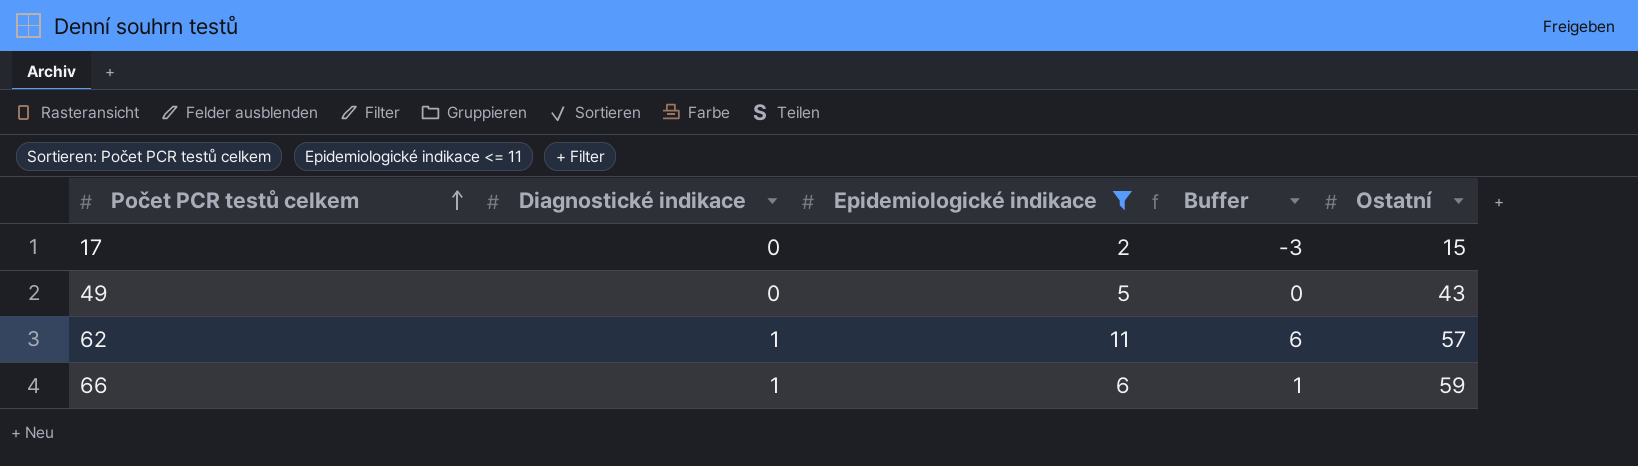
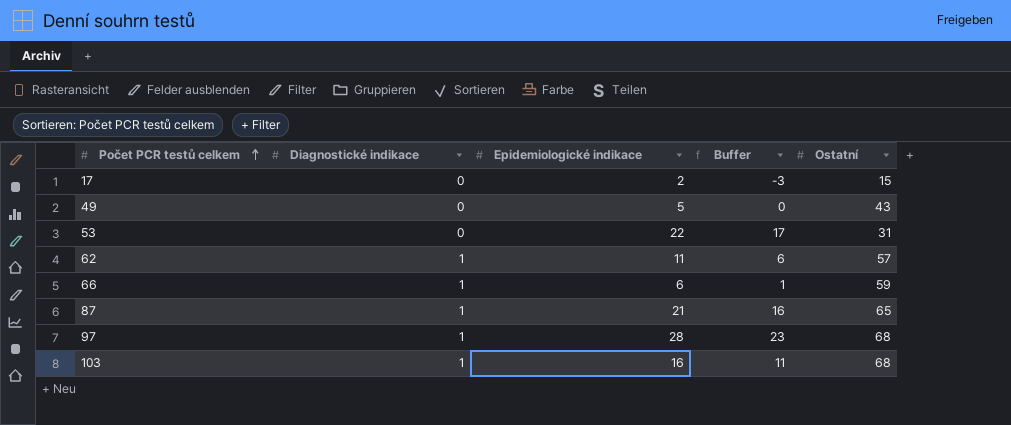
filter: Epidemiologické indikace <= 11 -> none

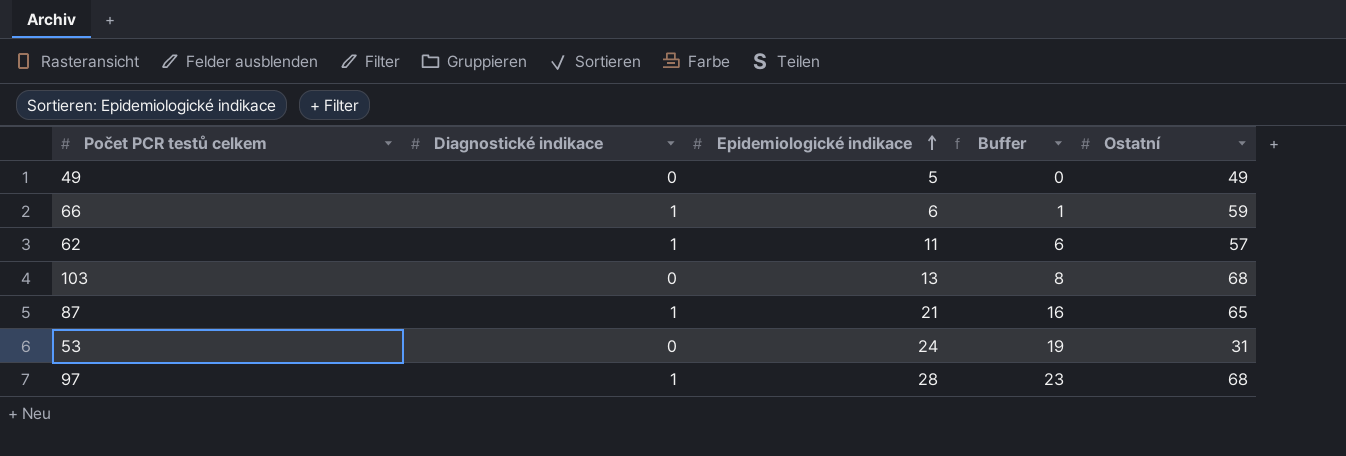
row order: Počet PCR testů celkem ascending -> Epidemiologické indikace ascending
row 17: 0 | 2 | -3 | 15 -> none
49 | Ostatní: 43 -> 49
103 | Diagnostické indikace: 1 -> 0
103 | Epidemiologické indikace: 16 -> 13
103 | Buffer: 11 -> 8
53 | Epidemiologické indikace: 22 -> 24
53 | Buffer: 17 -> 19

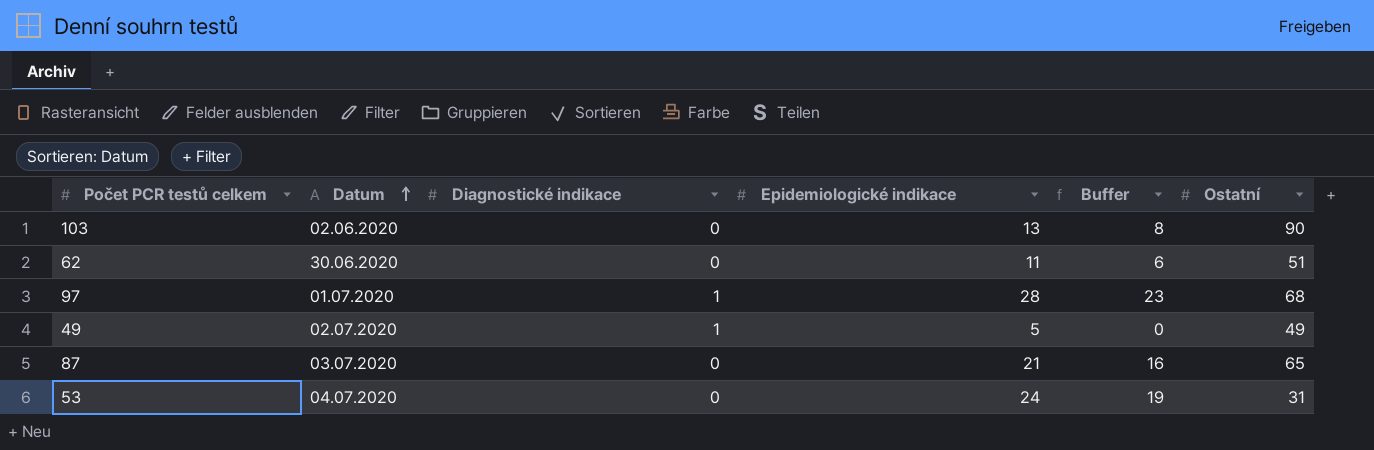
row order: Epidemiologické indikace ascending -> Datum ascending
column Datum | position: none -> 2
row 66: 1 | 6 | 1 | 59 -> none
103 | Ostatní: 68 -> 90
62 | Diagnostické indikace: 1 -> 0
62 | Ostatní: 57 -> 51
49 | Diagnostické indikace: 0 -> 1
87 | Diagnostické indikace: 1 -> 0

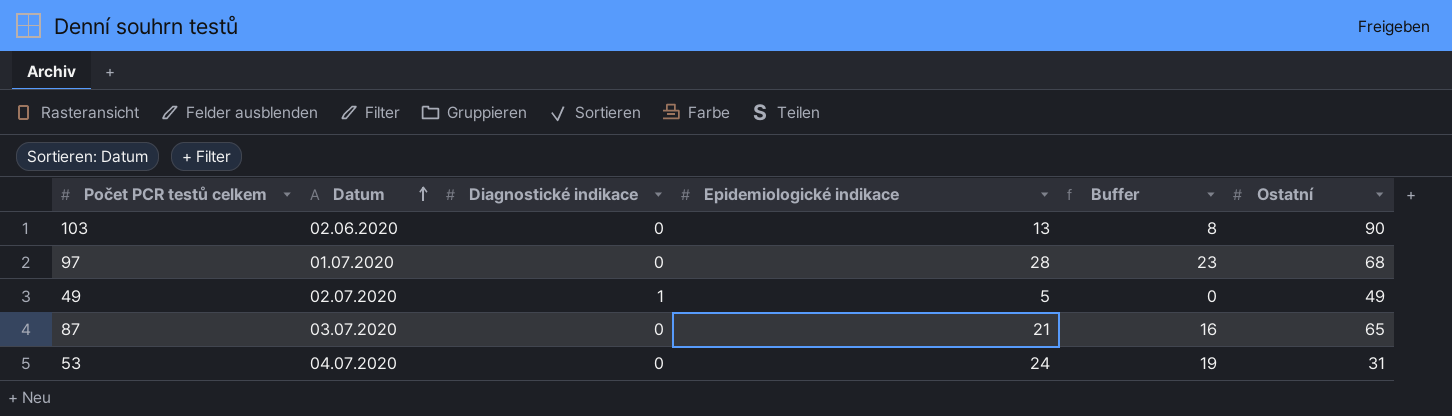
row 62: 30.06.2020 | 0 | 11 | 6 | 51 -> none
97 | Diagnostické indikace: 1 -> 0

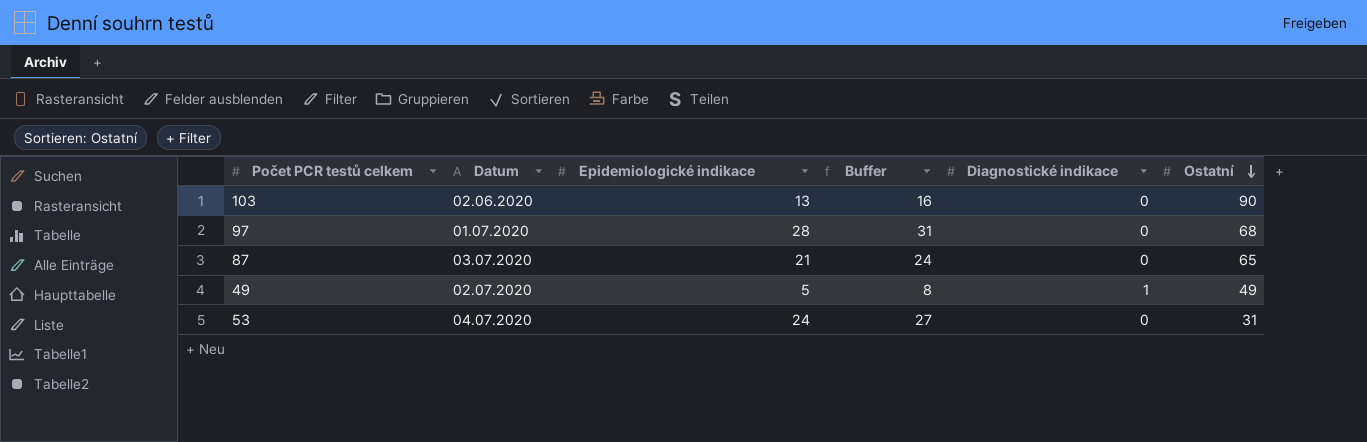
row order: Datum ascending -> Ostatní descending
column Buffer | formula: [Epidemiologické indikace] - 5 -> [Epidemiologické indikace] + 3
column Diagnostické indikace | position: 3 -> 5

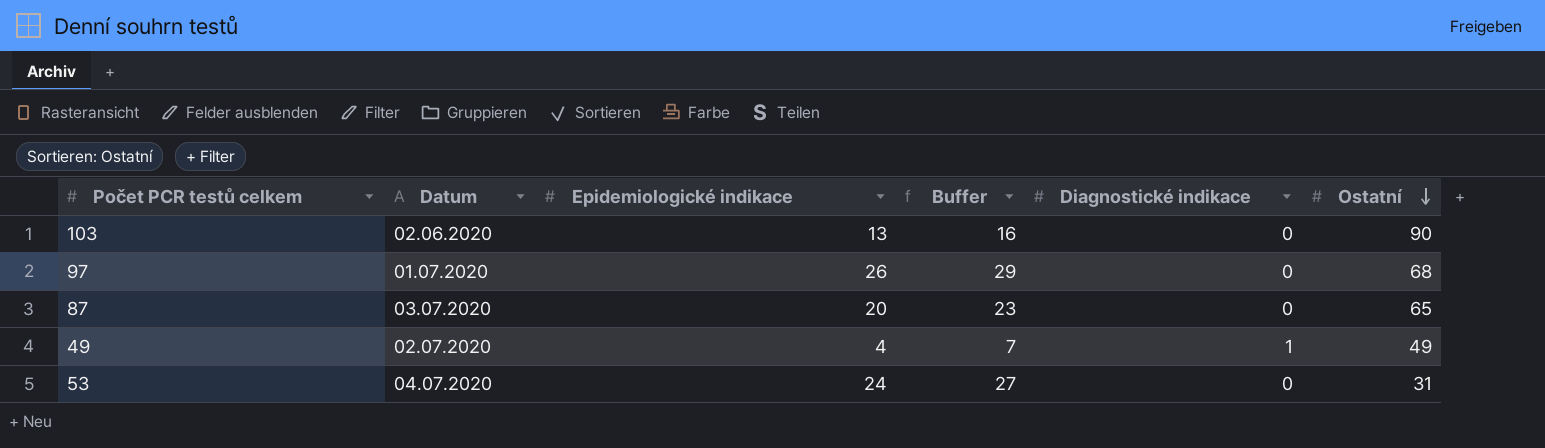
97 | Epidemiologické indikace: 28 -> 26
97 | Buffer: 31 -> 29
87 | Epidemiologické indikace: 21 -> 20
87 | Buffer: 24 -> 23
49 | Epidemiologické indikace: 5 -> 4
49 | Buffer: 8 -> 7

